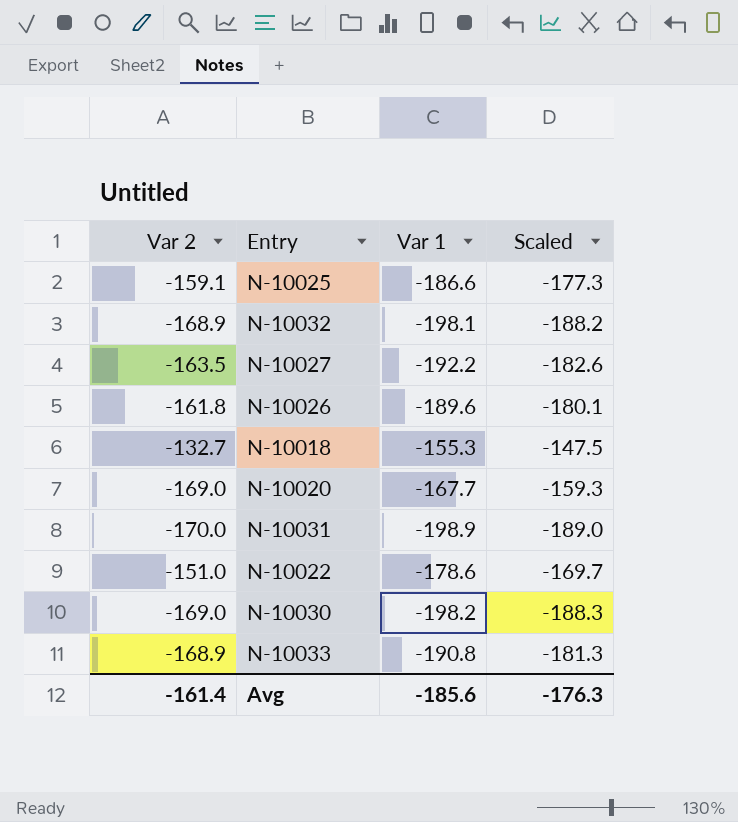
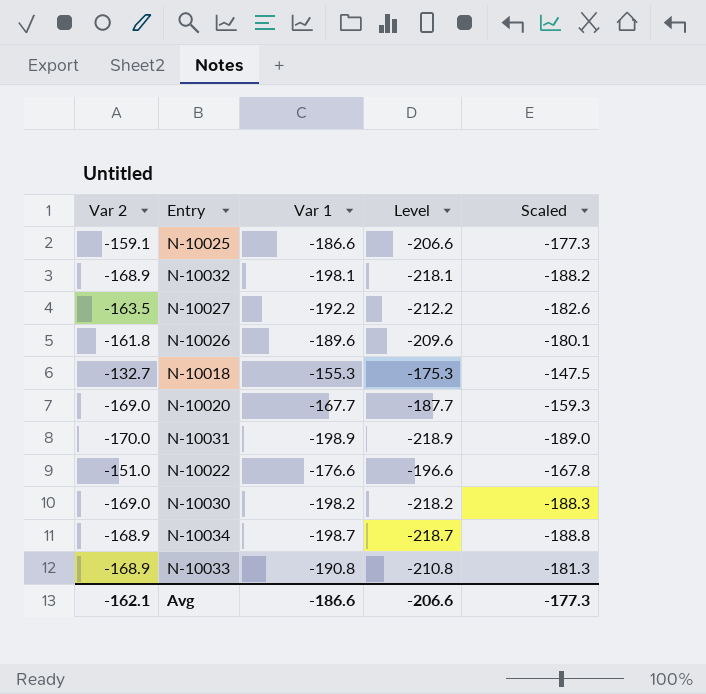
column Level | formula: none -> [Var 1] - 20
N-10022 | Var 1: -178.6 -> -176.6
N-10022 | Scaled: -169.7 -> -167.8
row N-10034: none -> -168.9 | -198.7 | -218.7 | -188.8
Avg | Var 2: -161.4 -> -162.1
Avg | Var 1: -185.6 -> -186.6
Avg | Scaled: -176.3 -> -177.3

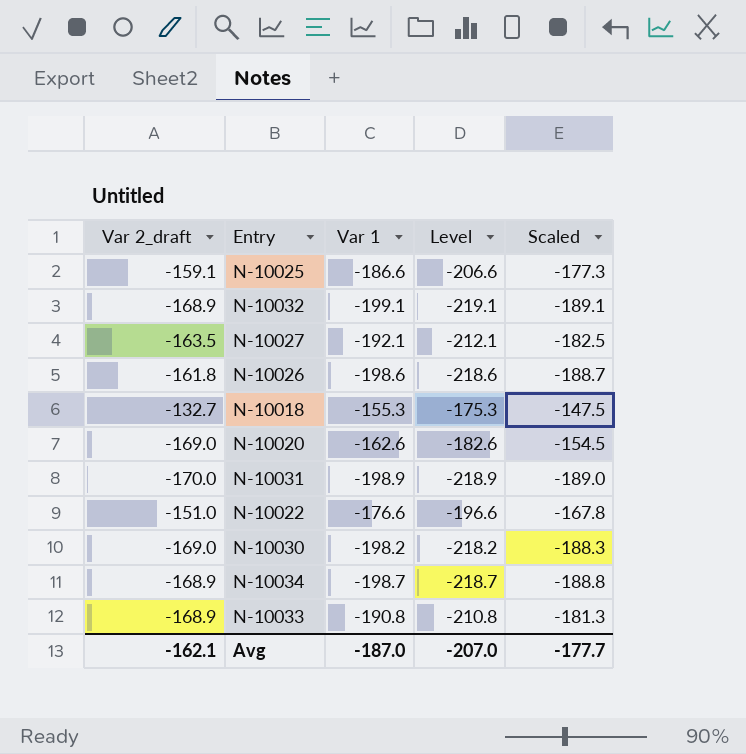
column name: Var 2 -> Var 2_draft
N-10032 | Var 1: -198.1 -> -199.1
N-10032 | Level: -218.1 -> -219.1
N-10032 | Scaled: -188.2 -> -189.1
N-10027 | Var 1: -192.2 -> -192.1
N-10027 | Level: -212.2 -> -212.1
N-10027 | Scaled: -182.6 -> -182.5
N-10026 | Var 1: -189.6 -> -198.6
N-10026 | Level: -209.6 -> -218.6
N-10026 | Scaled: -180.1 -> -188.7
N-10020 | Var 1: -167.7 -> -162.6
N-10020 | Level: -187.7 -> -182.6
N-10020 | Scaled: -159.3 -> -154.5
Avg | Var 1: -186.6 -> -187.0
Avg | Level: -206.6 -> -207.0
Avg | Scaled: -177.3 -> -177.7

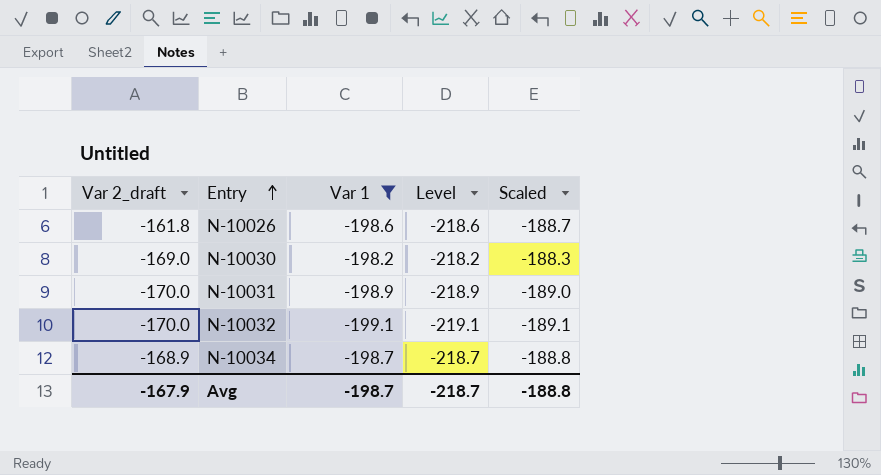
filter: none -> Var 1 <= -198.2
row order: none -> Entry ascending
N-10032 | Var 2_draft: -168.9 -> -170.0
Avg | Var 2_draft: -162.1 -> -167.9
Avg | Var 1: -187.0 -> -198.7
Avg | Level: -207.0 -> -218.7
Avg | Scaled: -177.7 -> -188.8

